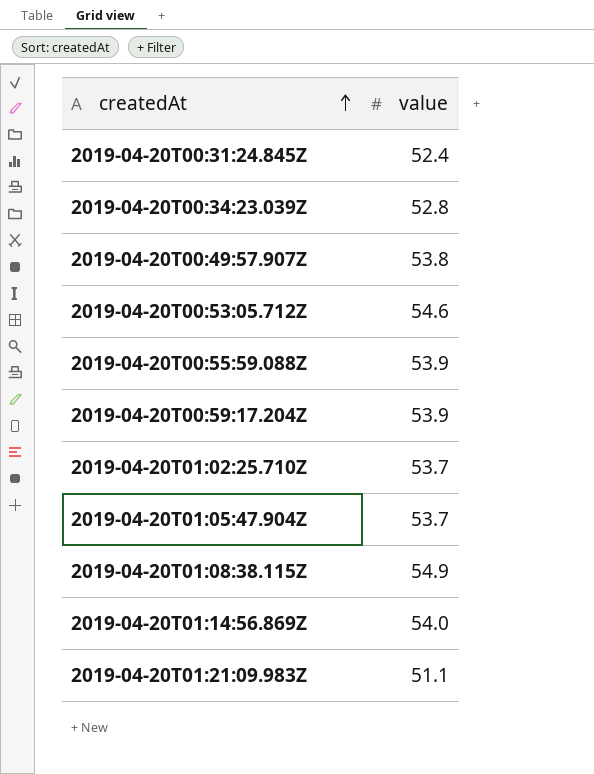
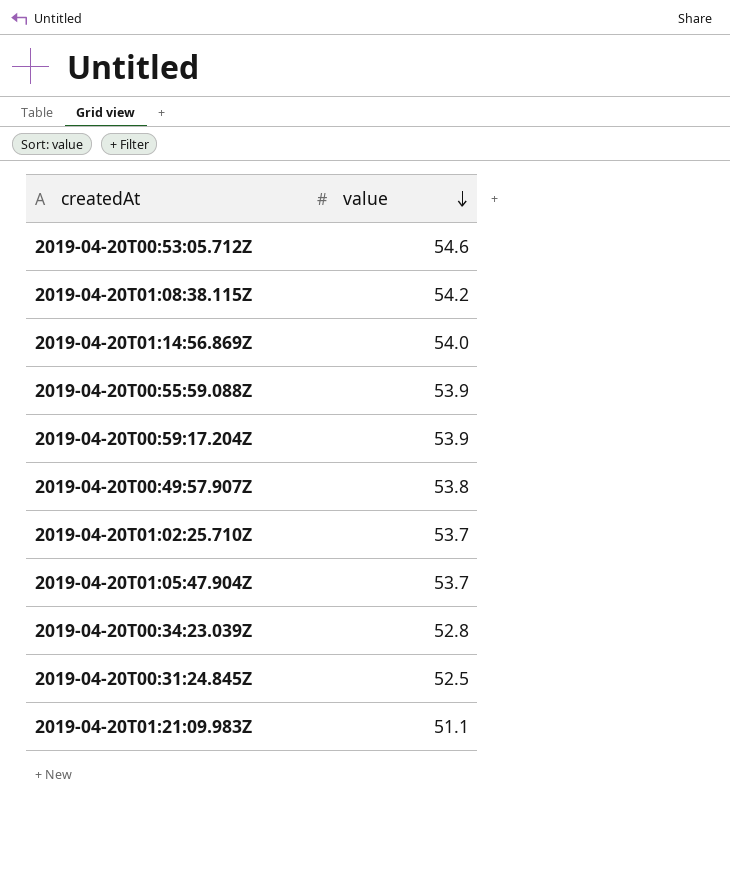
row order: createdAt ascending -> value descending
2019-04-20T01:08:38.115Z | value: 54.9 -> 54.2
2019-04-20T00:31:24.845Z | value: 52.4 -> 52.5

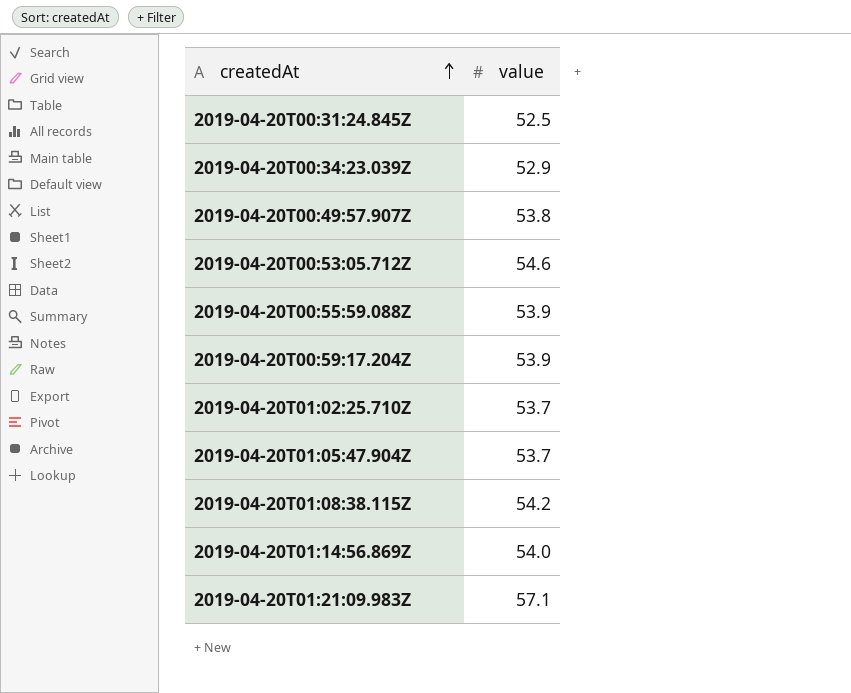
row order: value descending -> createdAt ascending
2019-04-20T00:34:23.039Z | value: 52.8 -> 52.9
2019-04-20T01:21:09.983Z | value: 51.1 -> 57.1

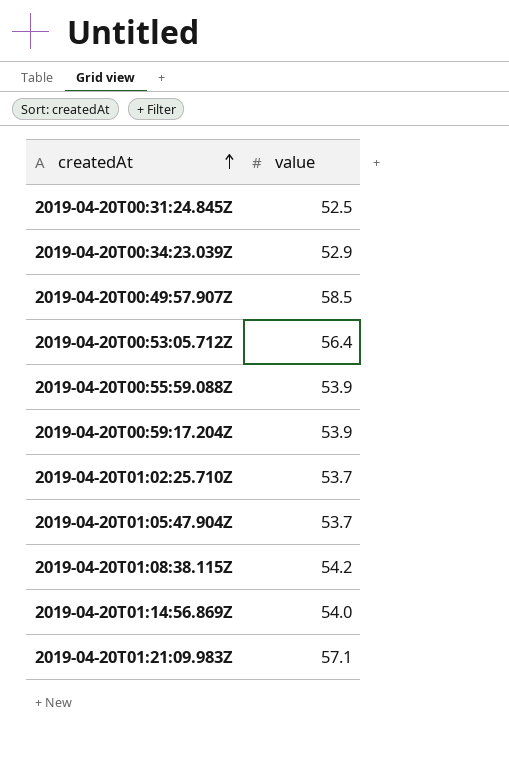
2019-04-20T00:49:57.907Z | value: 53.8 -> 58.5
2019-04-20T00:53:05.712Z | value: 54.6 -> 56.4

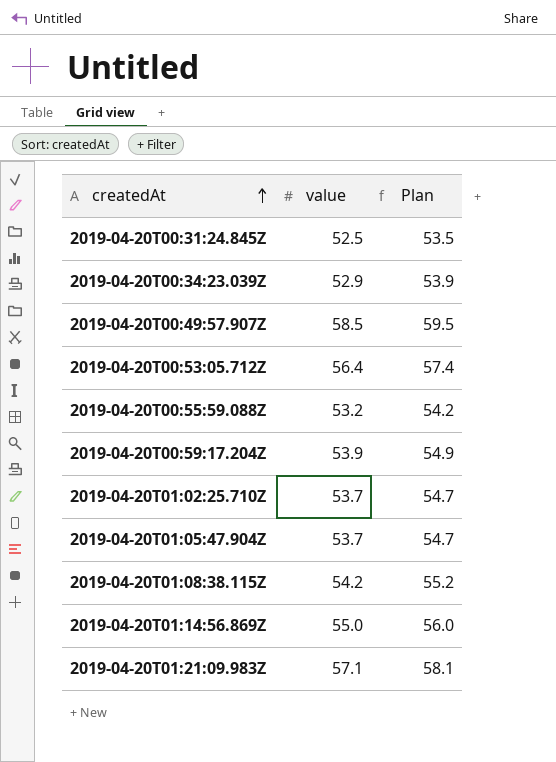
column Plan | formula: none -> [value] + 1
2019-04-20T00:55:59.088Z | value: 53.9 -> 53.2
2019-04-20T01:14:56.869Z | value: 54.0 -> 55.0

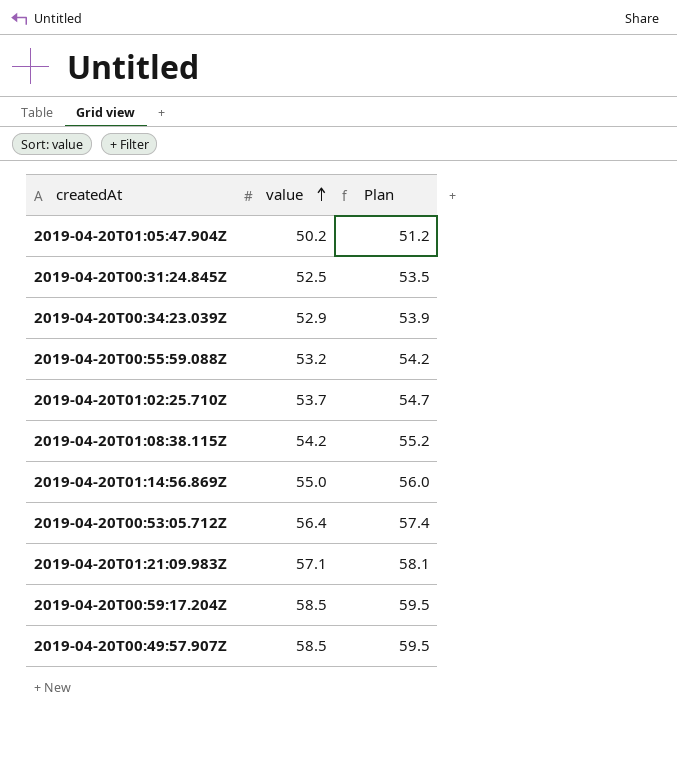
row order: createdAt ascending -> value ascending
2019-04-20T01:05:47.904Z | value: 53.7 -> 50.2
2019-04-20T01:05:47.904Z | Plan: 54.7 -> 51.2
2019-04-20T00:59:17.204Z | value: 53.9 -> 58.5
2019-04-20T00:59:17.204Z | Plan: 54.9 -> 59.5

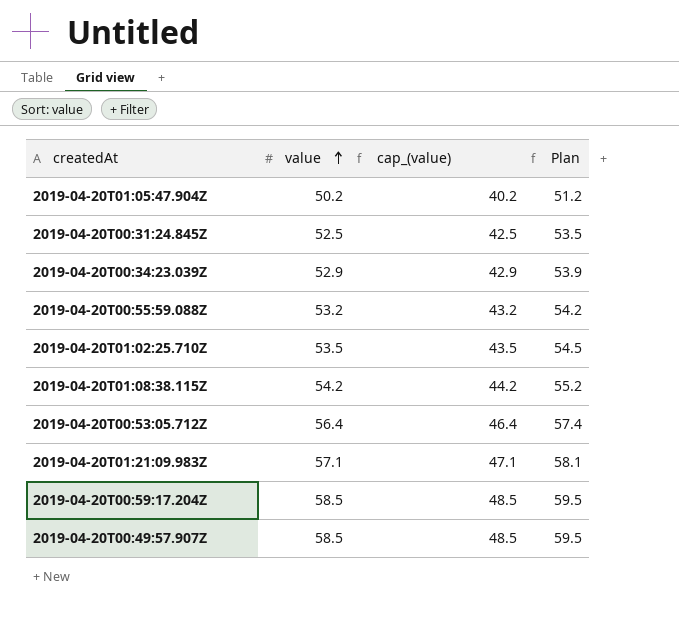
column cap_(value) | formula: none -> [value] - 10
row 2019-04-20T01:14:56.869Z: 55.0 | 56.0 -> none
2019-04-20T01:02:25.710Z | value: 53.7 -> 53.5
2019-04-20T01:02:25.710Z | Plan: 54.7 -> 54.5

